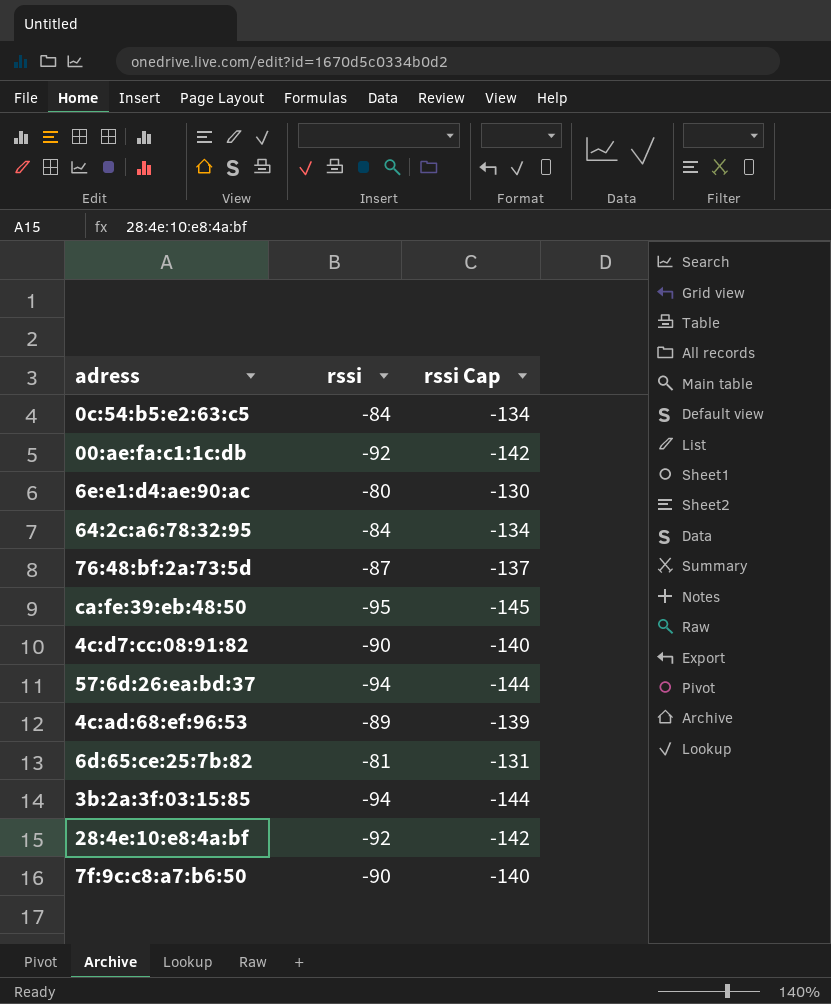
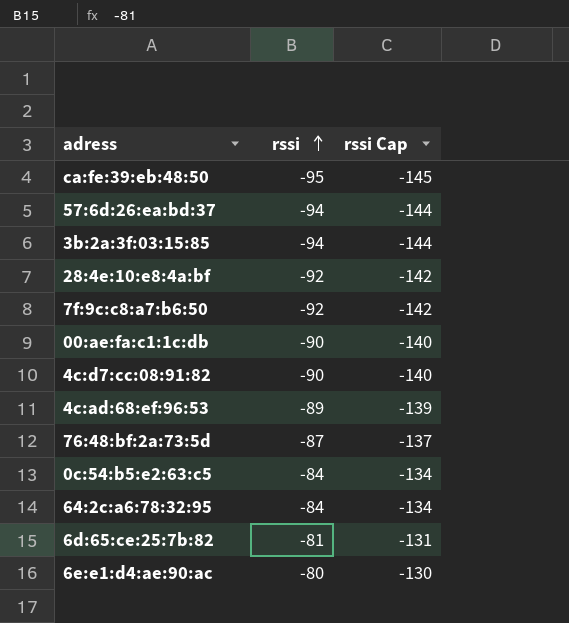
row order: none -> rssi ascending
7f:9c:c8:a7:b6:50 | rssi: -90 -> -92
7f:9c:c8:a7:b6:50 | rssi Cap: -140 -> -142
00:ae:fa:c1:1c:db | rssi: -92 -> -90
00:ae:fa:c1:1c:db | rssi Cap: -142 -> -140

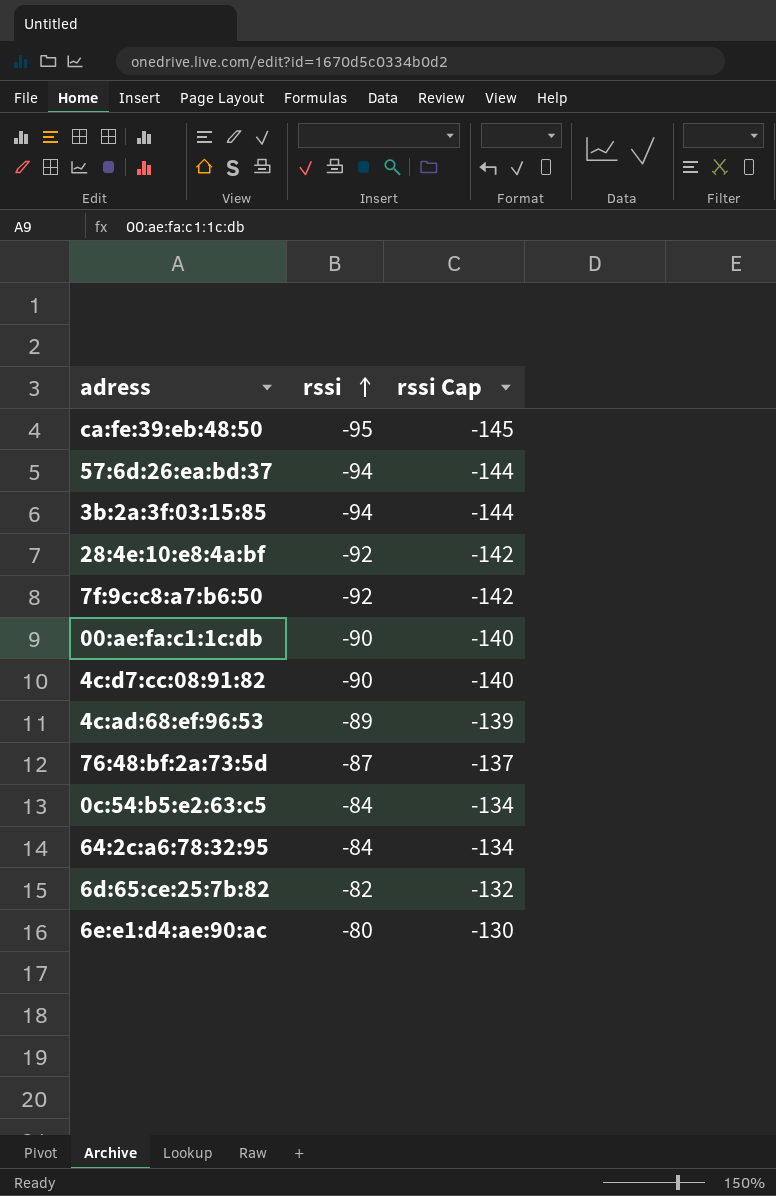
6d:65:ce:25:7b:82 | rssi: -81 -> -82
6d:65:ce:25:7b:82 | rssi Cap: -131 -> -132

